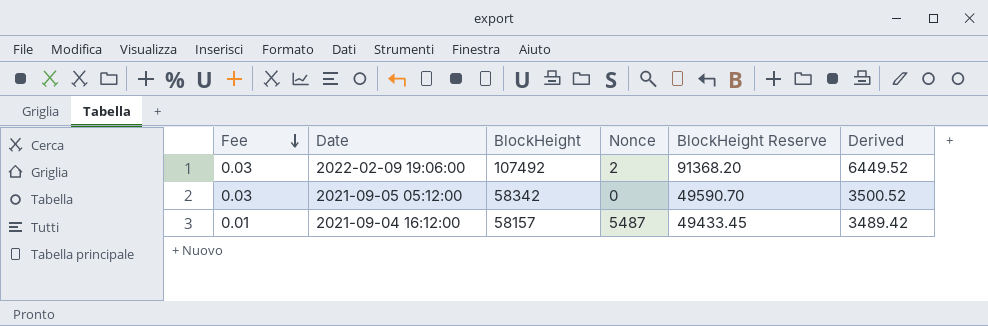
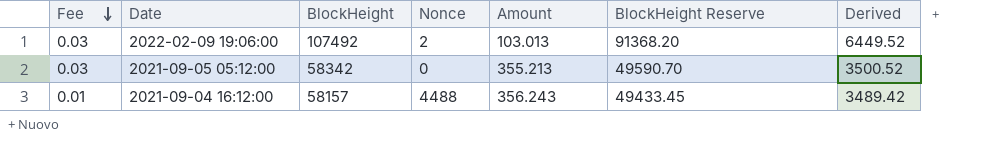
column Amount | position: none -> 5
2021-09-04 16:12:00 | Nonce: 5487 -> 4488

